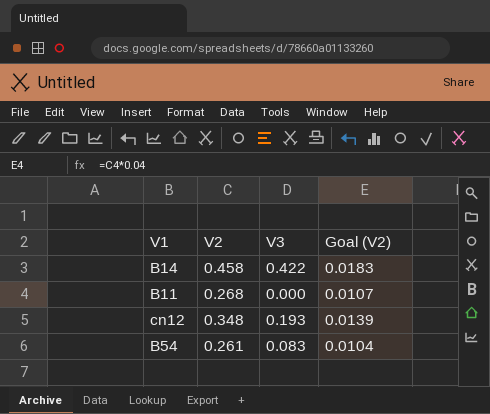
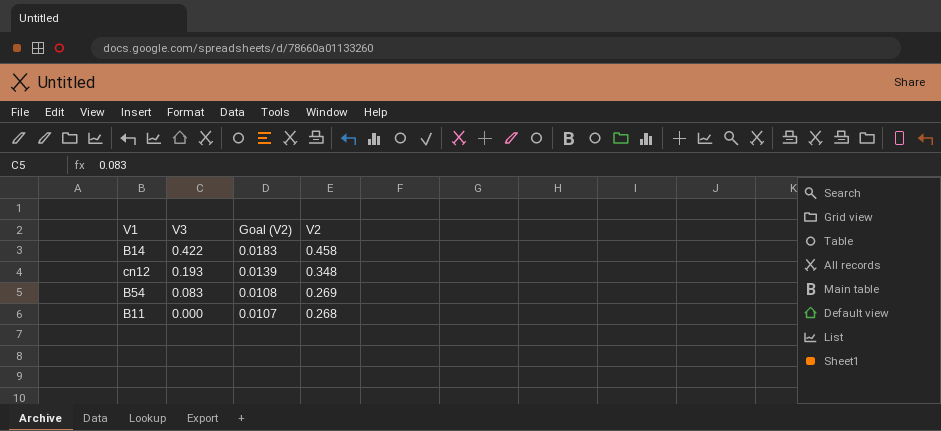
row order: none -> V3 descending
column V2 | position: 2 -> 4
B54 | Goal (V2): 0.0104 -> 0.0108
B54 | V2: 0.261 -> 0.269

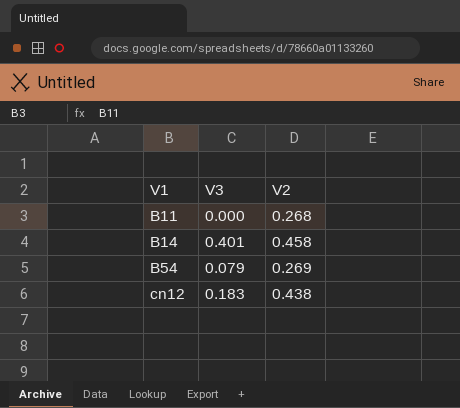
row order: V3 descending -> V1 ascending
column Goal (V2) | formula: [V2] * 0.04 -> none
B14 | V3: 0.422 -> 0.401
B54 | V3: 0.083 -> 0.079
cn12 | V3: 0.193 -> 0.183
cn12 | V2: 0.348 -> 0.438

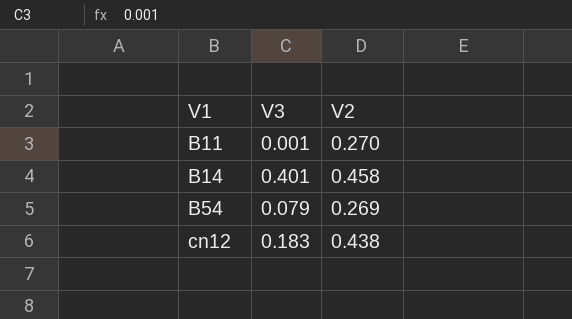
B11 | V3: 0.000 -> 0.001
B11 | V2: 0.268 -> 0.270

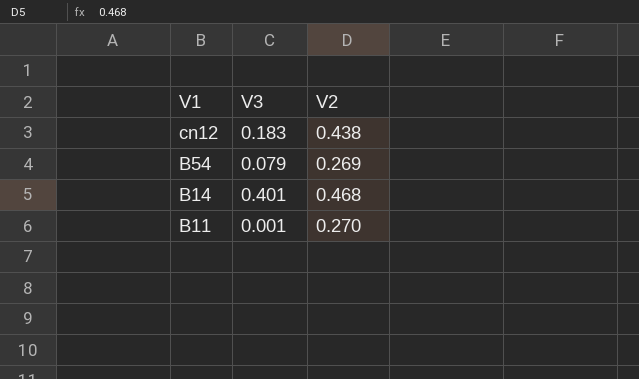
row order: V1 ascending -> V1 descending
B14 | V2: 0.458 -> 0.468

